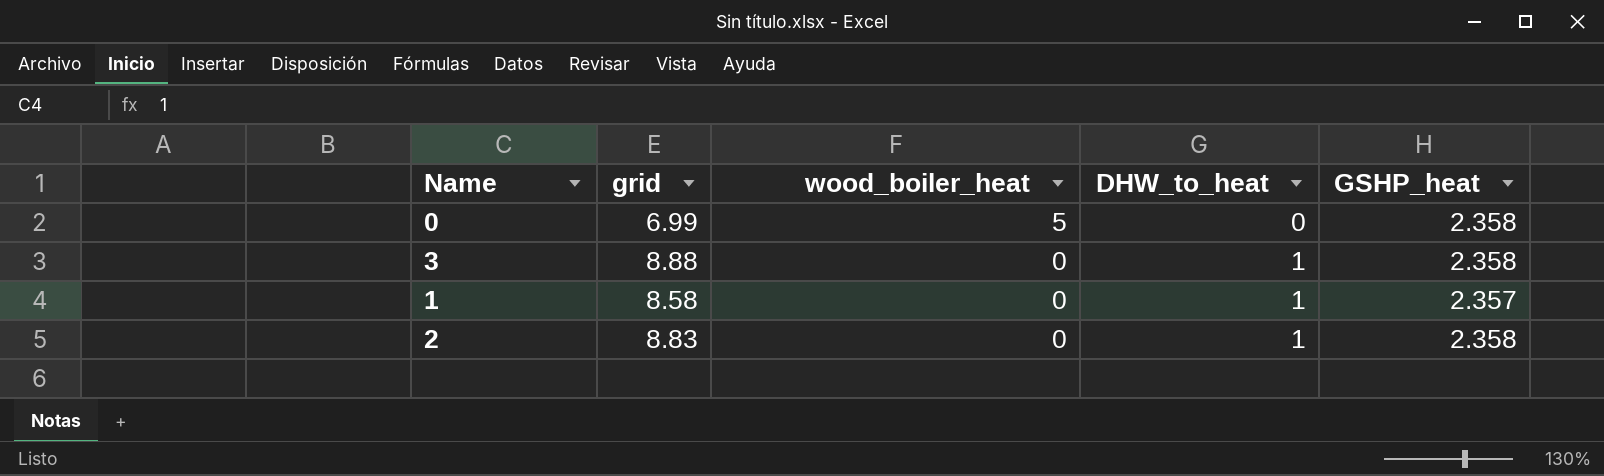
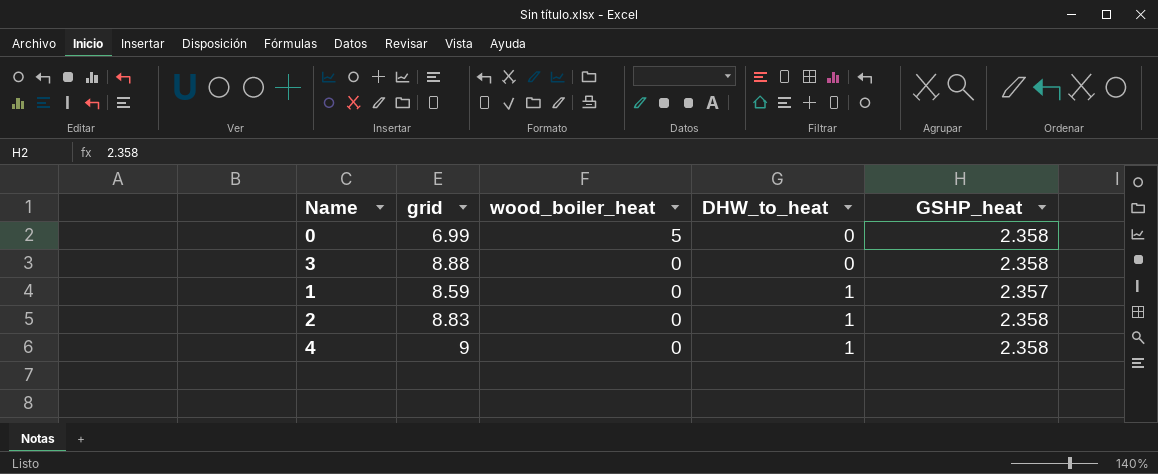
3 | DHW_to_heat: 1 -> 0
1 | grid: 8.58 -> 8.59
row 4: none -> 9 | 0 | 1 | 2.358

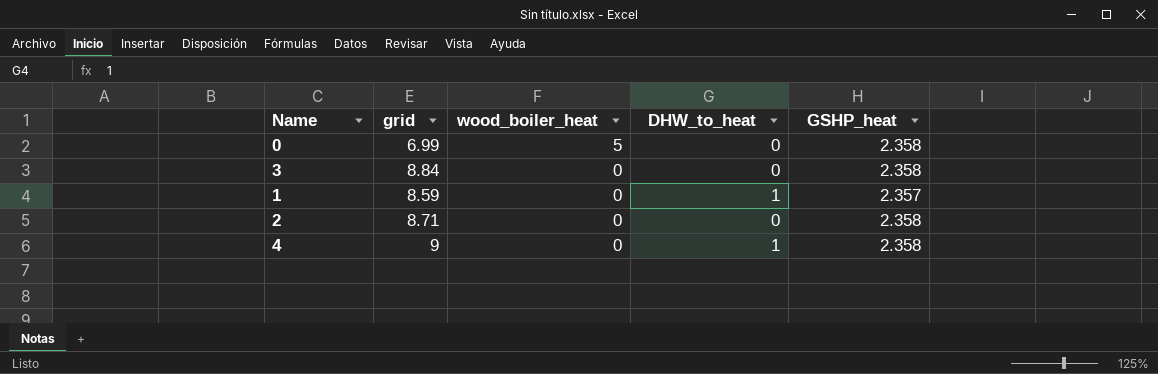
3 | grid: 8.88 -> 8.84
2 | grid: 8.83 -> 8.71
2 | DHW_to_heat: 1 -> 0

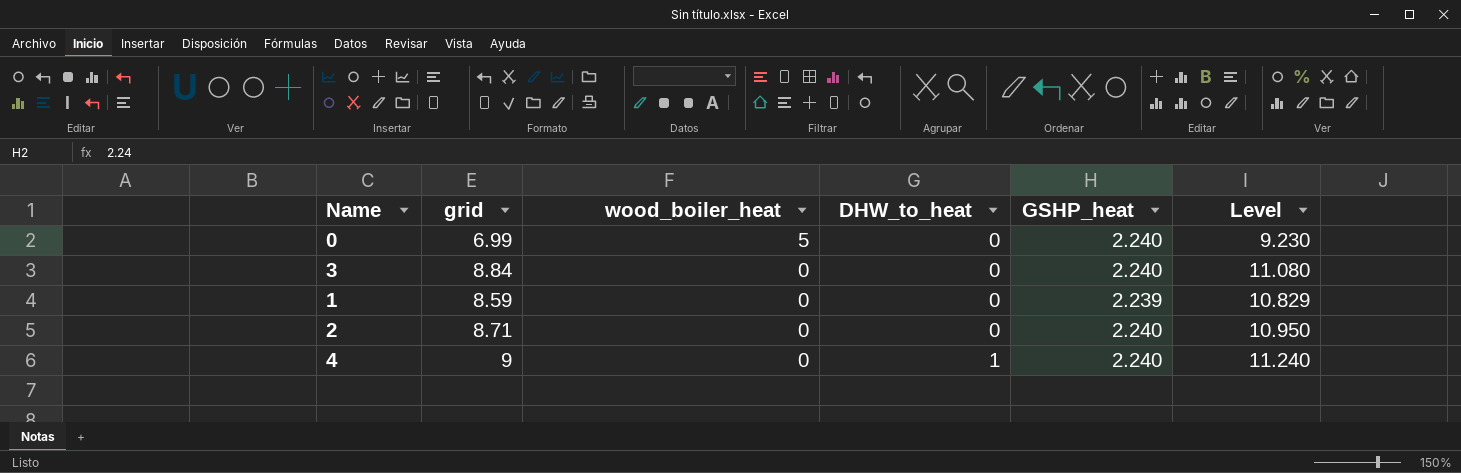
column Level | formula: none -> [grid] + [GSHP_heat]
0 | GSHP_heat: 2.358 -> 2.240
3 | GSHP_heat: 2.358 -> 2.240
1 | DHW_to_heat: 1 -> 0
1 | GSHP_heat: 2.357 -> 2.239
2 | GSHP_heat: 2.358 -> 2.240
4 | GSHP_heat: 2.358 -> 2.240

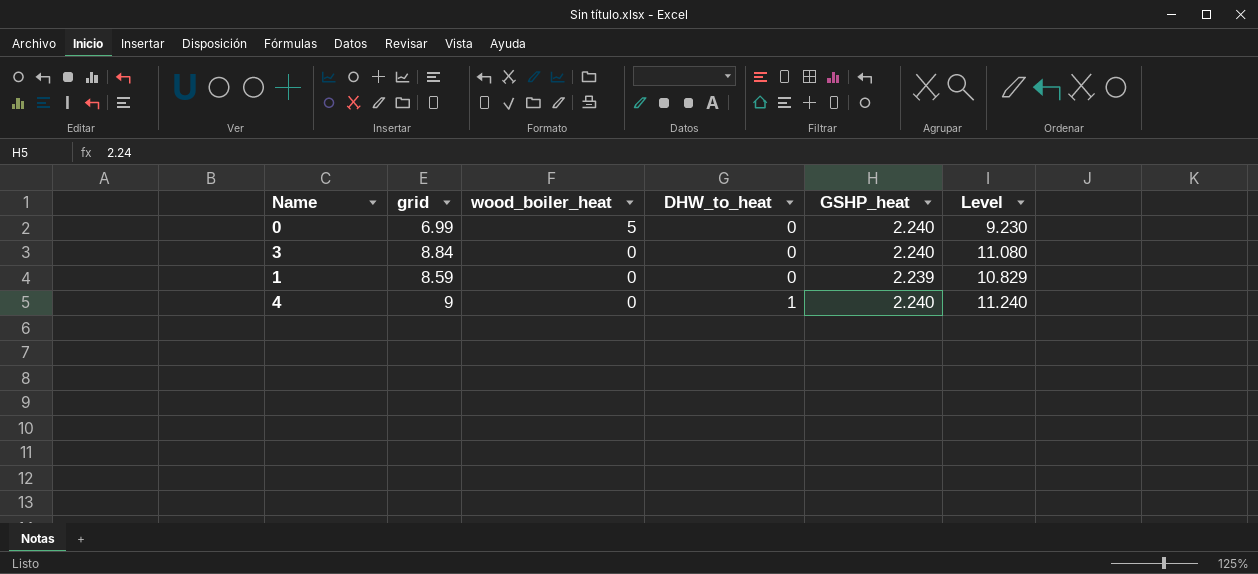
row 2: 8.71 | 0 | 0 | 2.240 | 10.950 -> none

